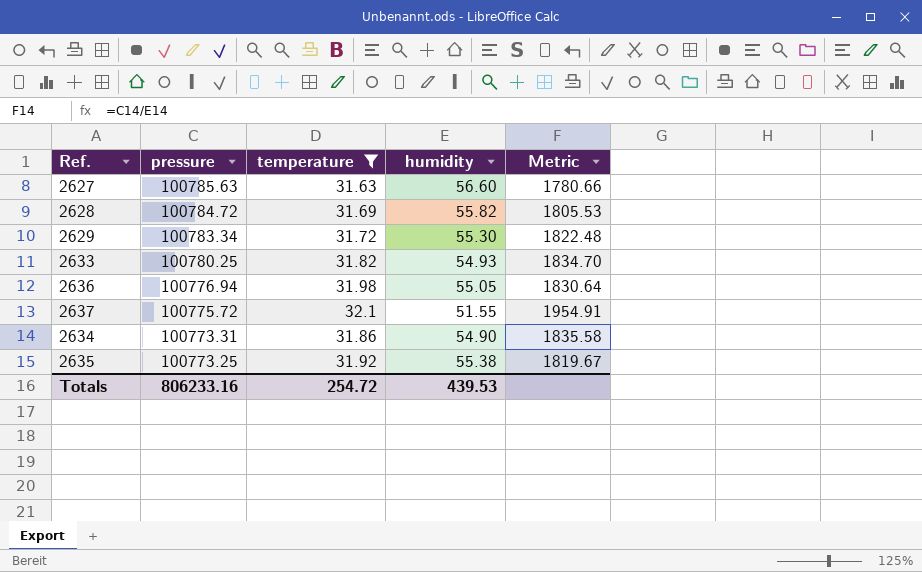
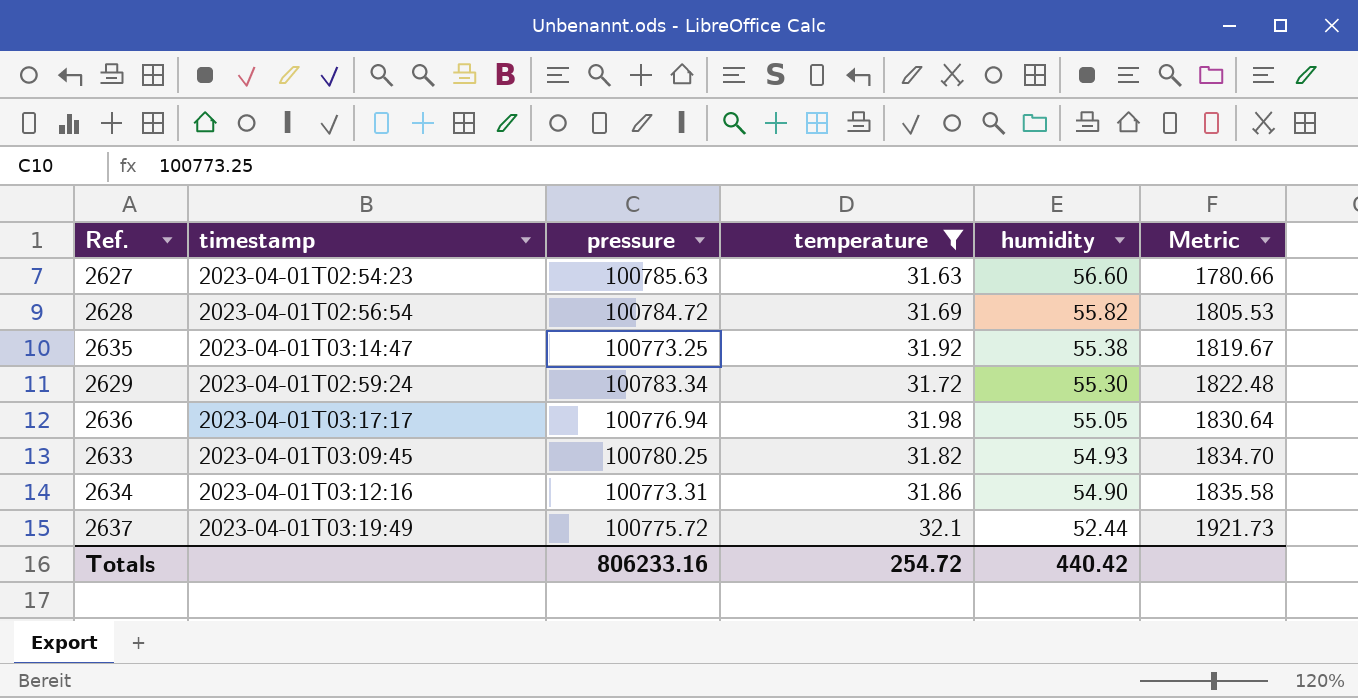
row order: pressure descending -> humidity descending
column timestamp | position: none -> 2
2637 | humidity: 51.55 -> 52.44
2637 | Metric: 1954.91 -> 1921.73
Totals | humidity: 439.53 -> 440.42

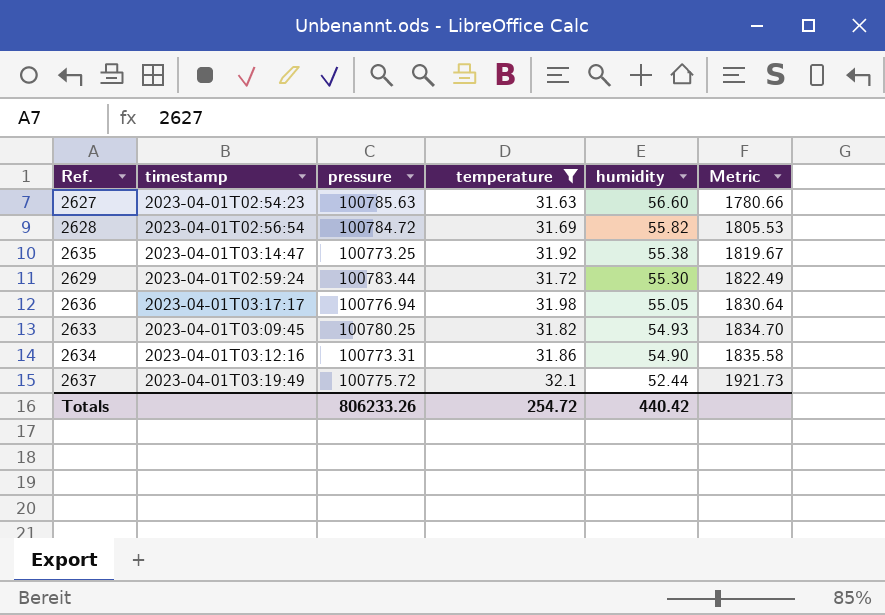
2629 | pressure: 100783.34 -> 100783.44
2629 | Metric: 1822.48 -> 1822.49
Totals | pressure: 806233.16 -> 806233.26

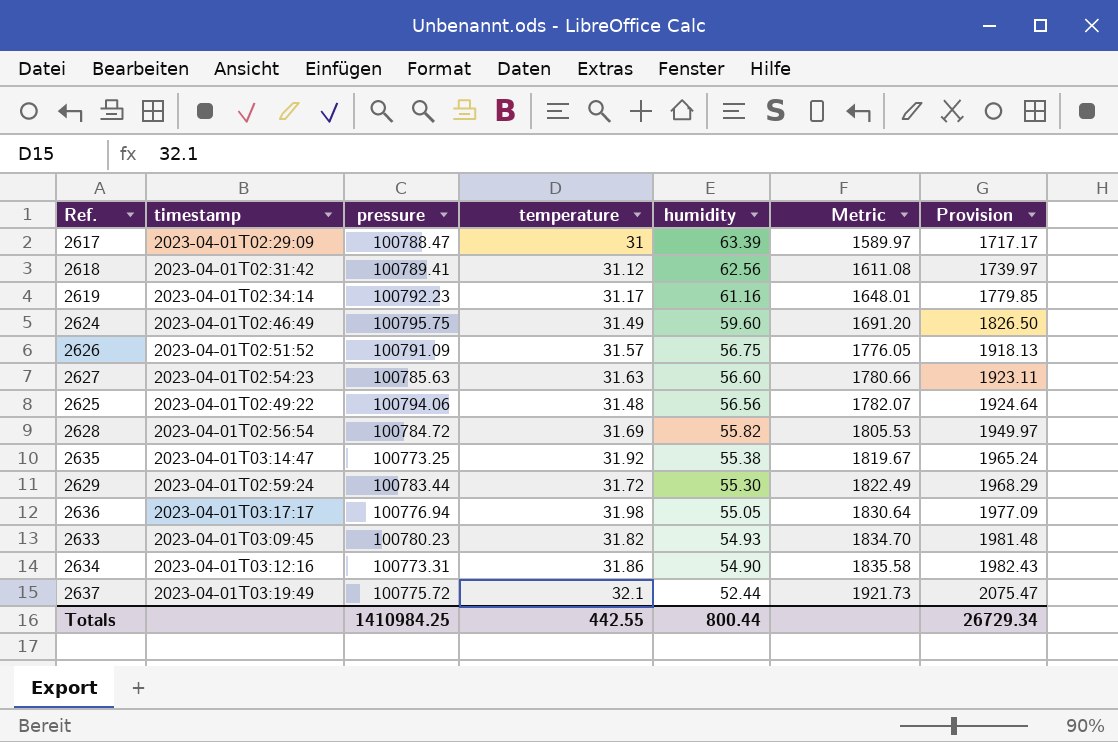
filter: temperature >= 31.63 -> none
column Provision | formula: none -> [Metric] * 1.08
2633 | pressure: 100780.25 -> 100780.23
Totals | pressure: 806233.26 -> 1410984.25
Totals | temperature: 254.72 -> 442.55
Totals | humidity: 440.42 -> 800.44

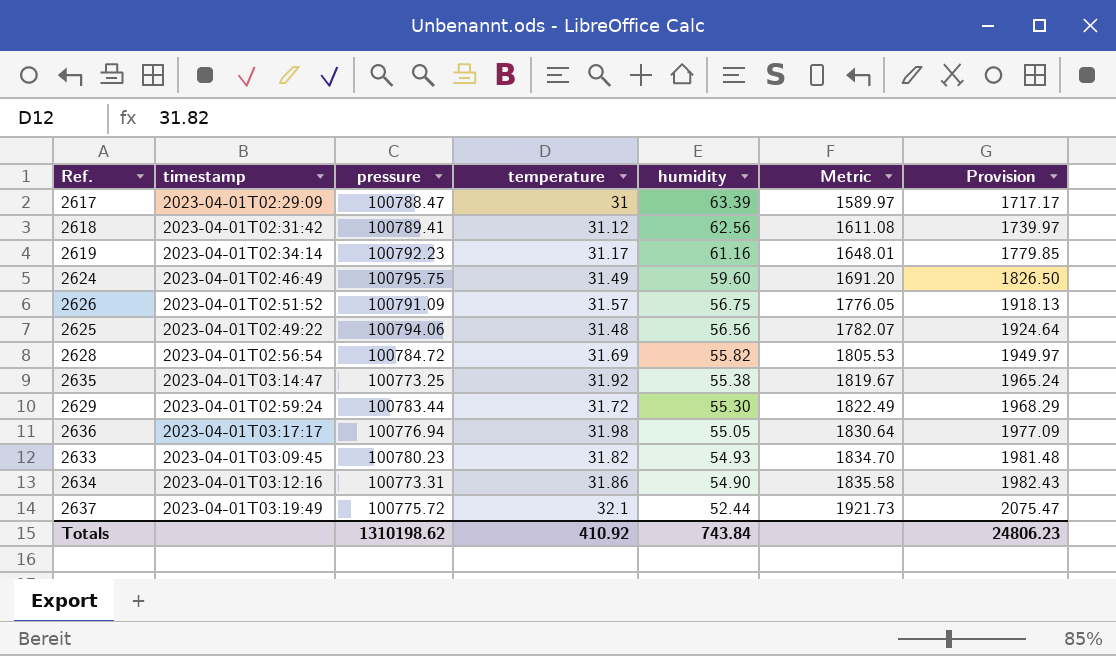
row 2627: 2023-04-01T02:54:23 | 100785.63 | 31.63 | 56.60 | 1780.66 | 1923.11 -> none
Totals | pressure: 1410984.25 -> 1310198.62
Totals | temperature: 442.55 -> 410.92
Totals | humidity: 800.44 -> 743.84
Totals | Provision: 26729.34 -> 24806.23

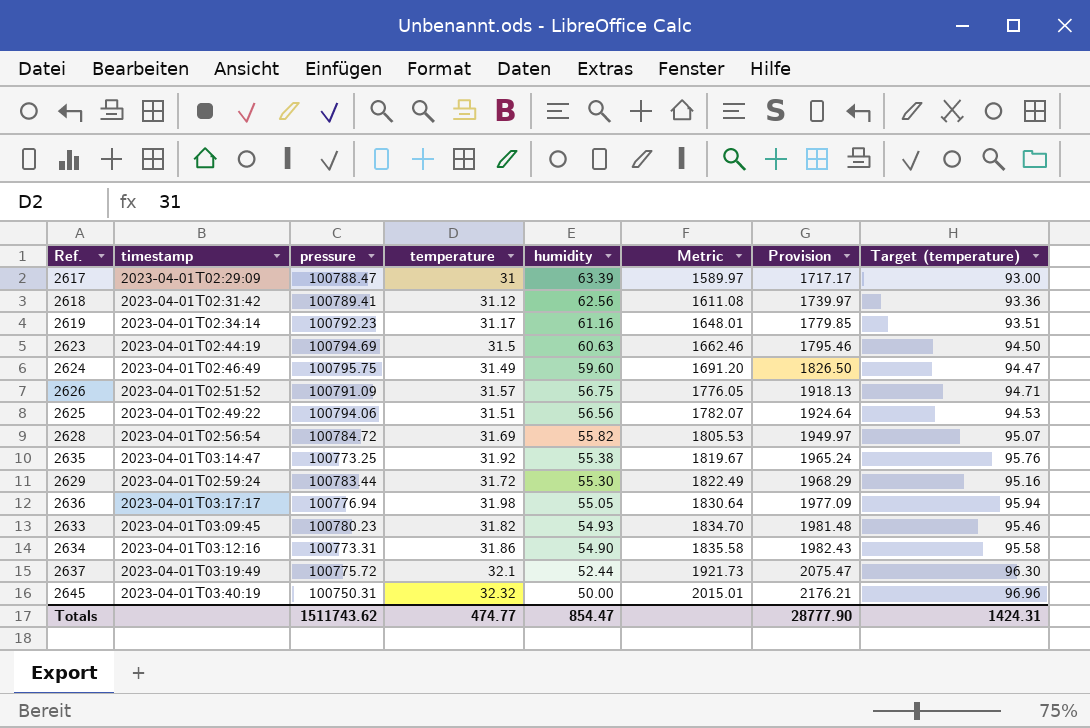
column Target (temperature) | formula: none -> [temperature] * 3
row 2623: none -> 2023-04-01T02:44:19 | 100794.69 | 31.5 | 60.63 | 1662.46 | 1795.46 | 94.50
2625 | temperature: 31.48 -> 31.51
row 2645: none -> 2023-04-01T03:40:19 | 100750.31 | 32.32 | 50.00 | 2015.01 | 2176.21 | 96.96
Totals | pressure: 1310198.62 -> 1511743.62
Totals | temperature: 410.92 -> 474.77
Totals | humidity: 743.84 -> 854.47
Totals | Provision: 24806.23 -> 28777.90

